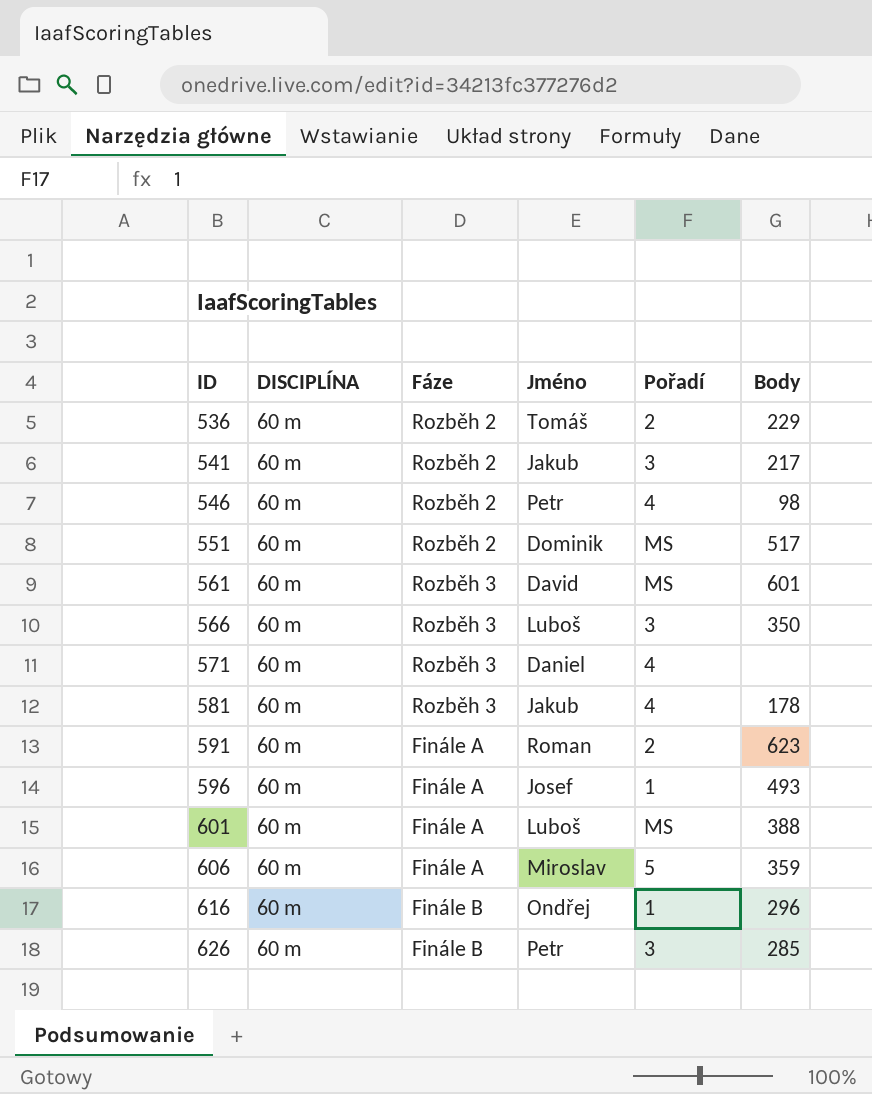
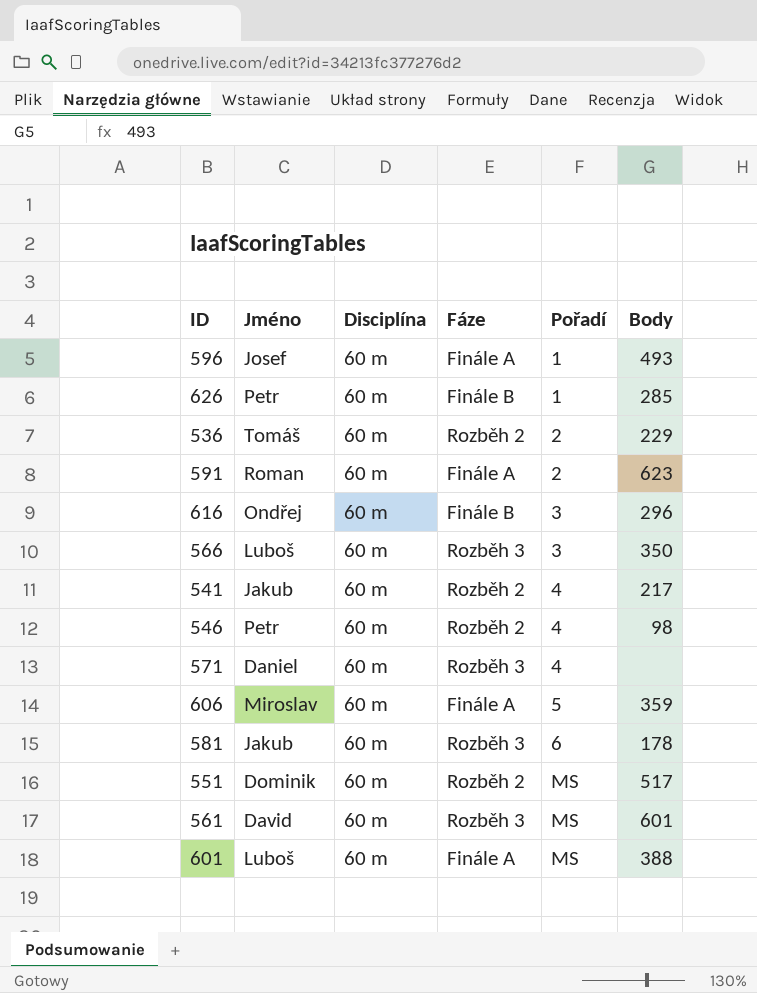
row order: ID ascending -> Pořadí ascending
column Jméno | position: 4 -> 2
column name: DISCIPLÍNA -> Disciplína
626 | Pořadí: 3 -> 1
616 | Pořadí: 1 -> 3
541 | Pořadí: 3 -> 4
581 | Pořadí: 4 -> 6

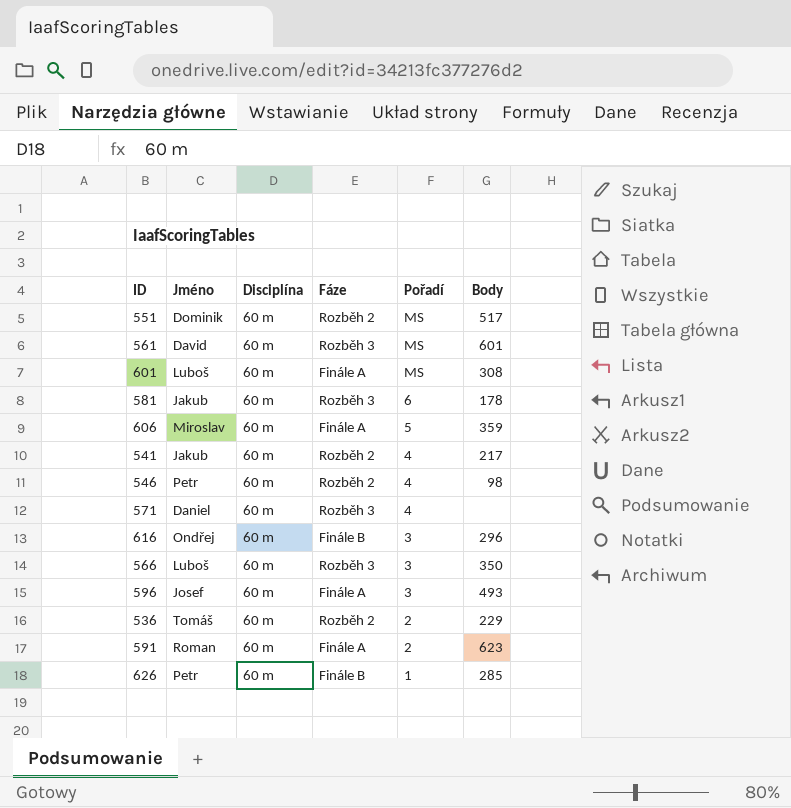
row order: Pořadí ascending -> Pořadí descending
601 | Body: 388 -> 308
596 | Pořadí: 1 -> 3

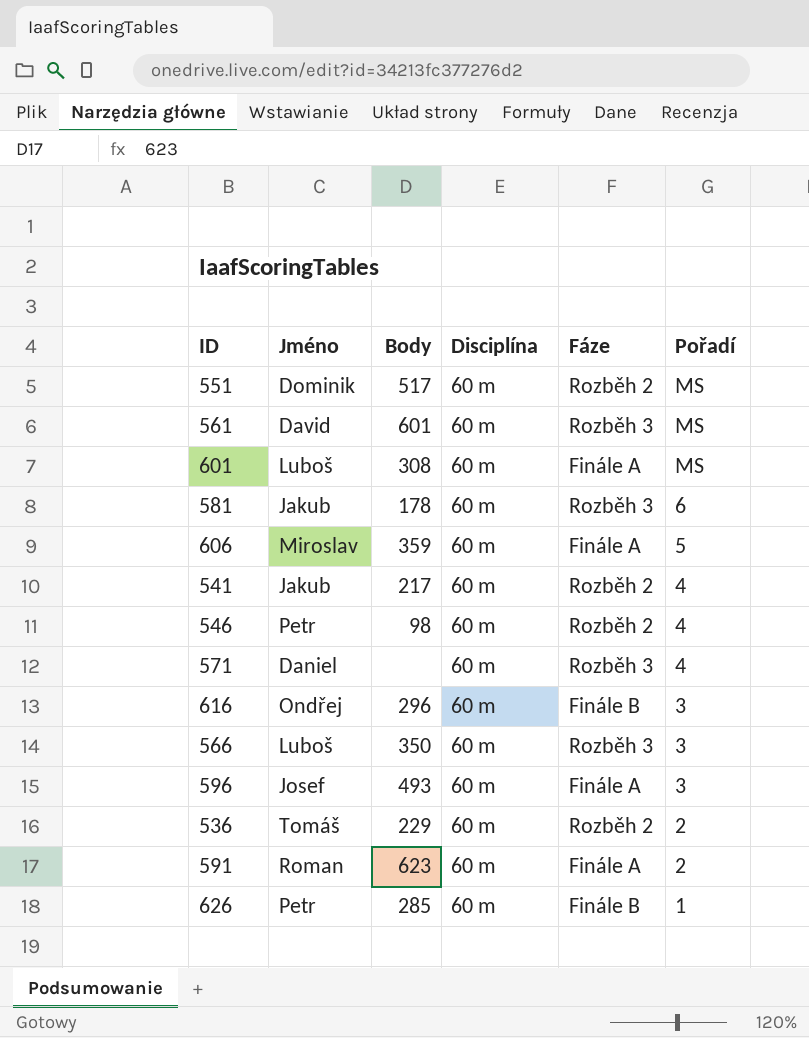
column Body | position: 6 -> 3

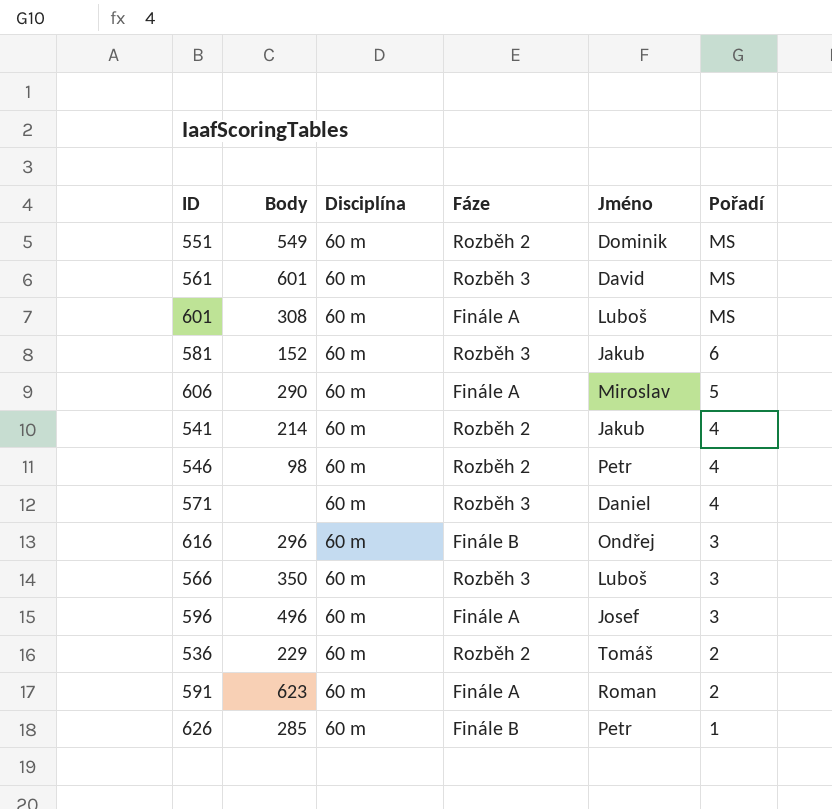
column Jméno | position: 2 -> 5
551 | Body: 517 -> 549
581 | Body: 178 -> 152
606 | Body: 359 -> 290
541 | Body: 217 -> 214
596 | Body: 493 -> 496

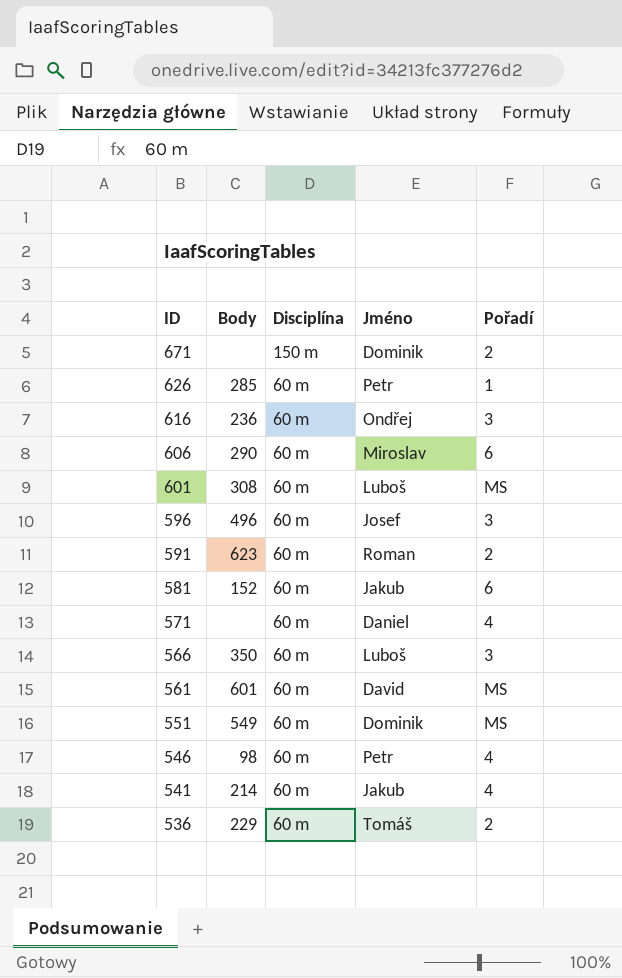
row order: Pořadí descending -> ID descending
column Fáze | position: 4 -> none
row 671: none -> none | 150 m | Dominik | 2
616 | Body: 296 -> 236
606 | Pořadí: 5 -> 6

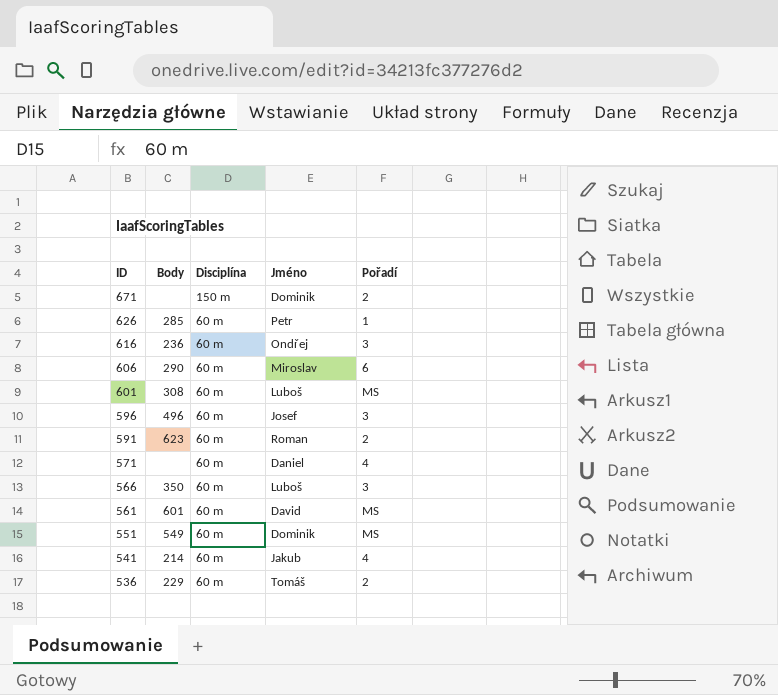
row 581: 152 | 60 m | Jakub | 6 -> none
row 546: 98 | 60 m | Petr | 4 -> none

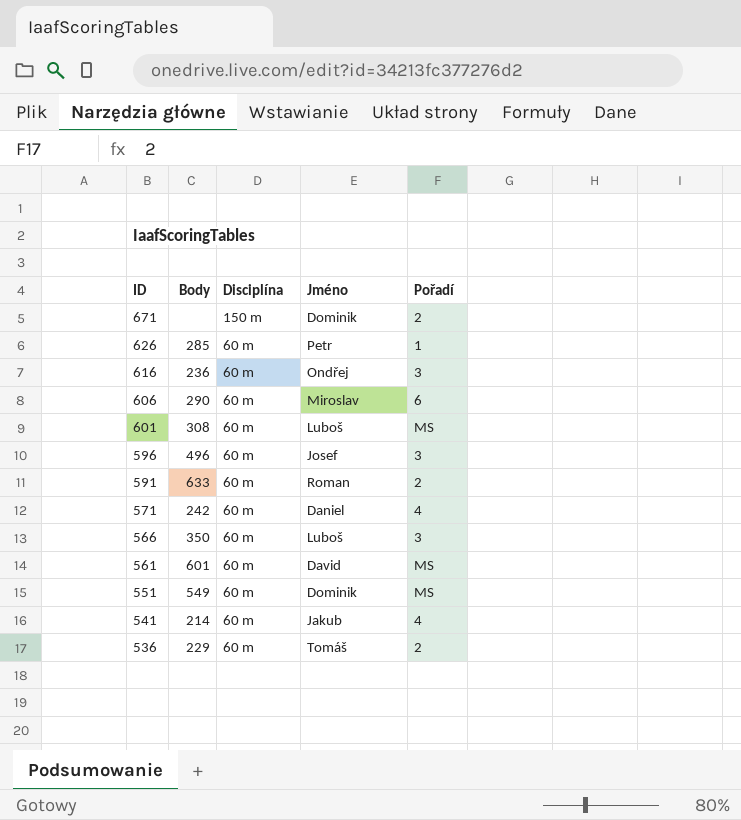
591 | Body: 623 -> 633
571 | Body: none -> 242

